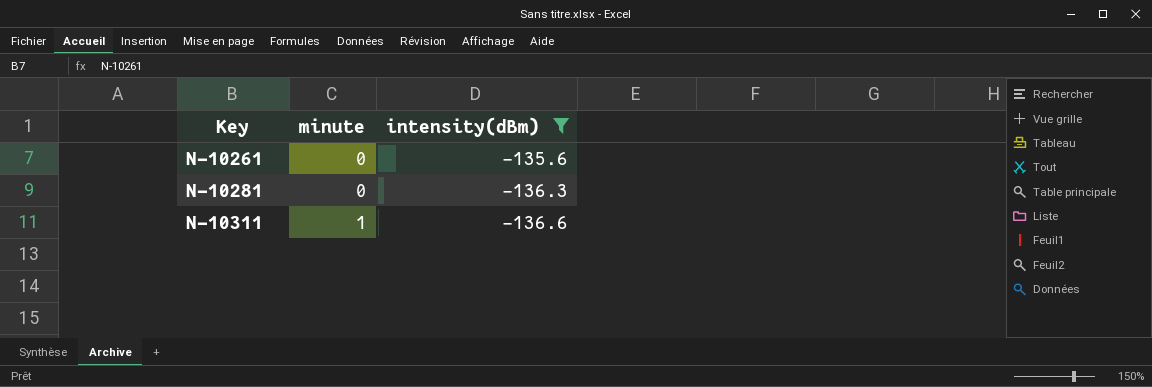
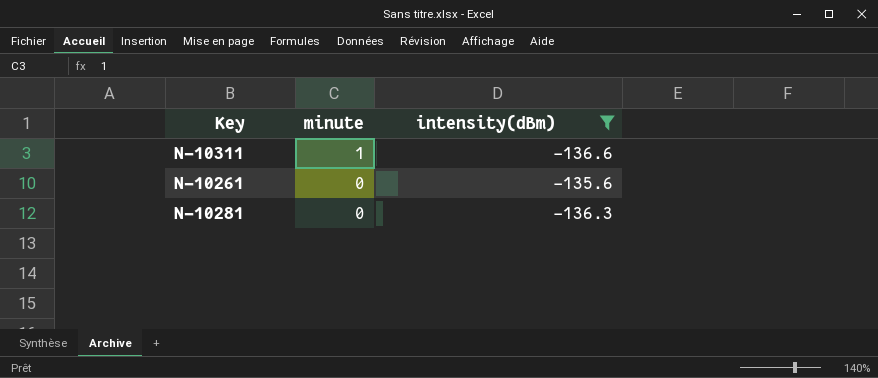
row order: Key ascending -> minute descending

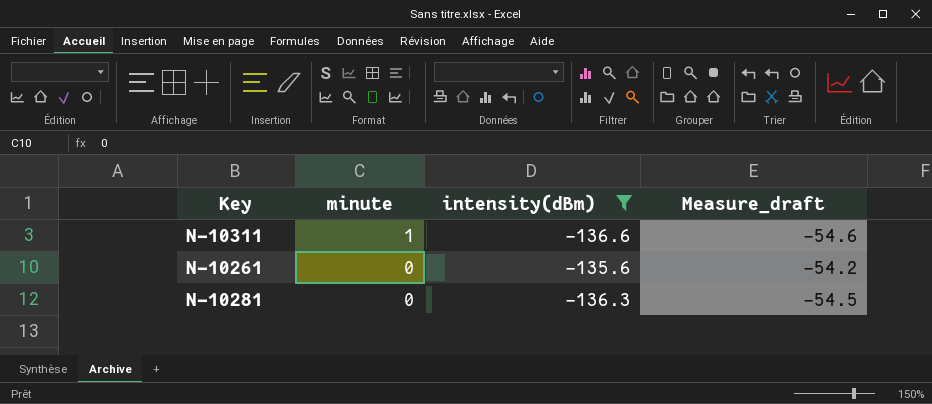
column Measure_draft | formula: none -> [intensity(dBm)] * 0.4

